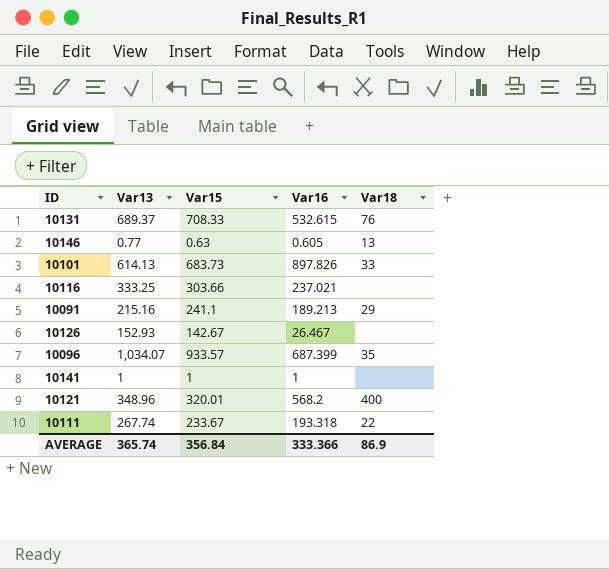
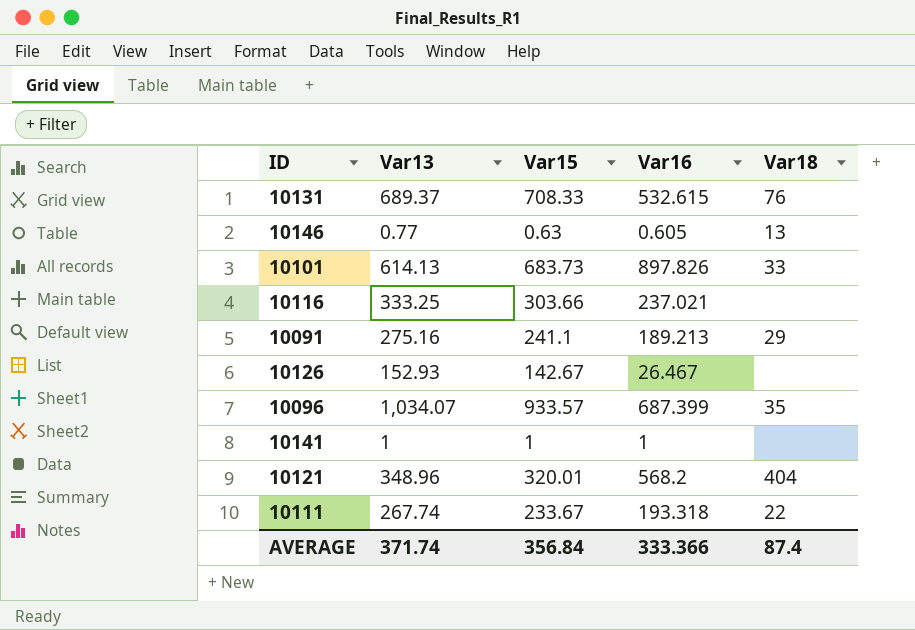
10091 | Var13: 215.16 -> 275.16
10121 | Var18: 400 -> 404
AVERAGE | Var13: 365.74 -> 371.74
AVERAGE | Var18: 86.9 -> 87.4

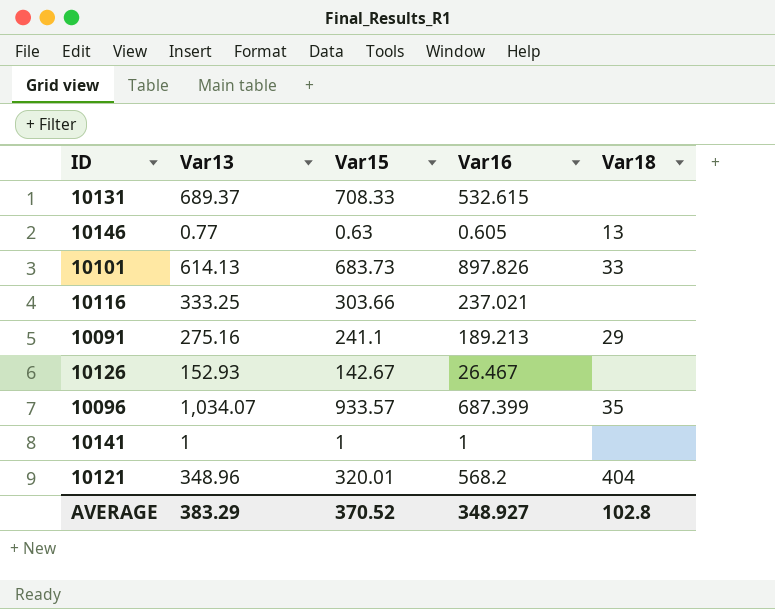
row 10111: 267.74 | 233.67 | 193.318 | 22 -> none
10131 | Var18: 76 -> none
AVERAGE | Var13: 371.74 -> 383.29
AVERAGE | Var15: 356.84 -> 370.52
AVERAGE | Var16: 333.366 -> 348.927
AVERAGE | Var18: 87.4 -> 102.8

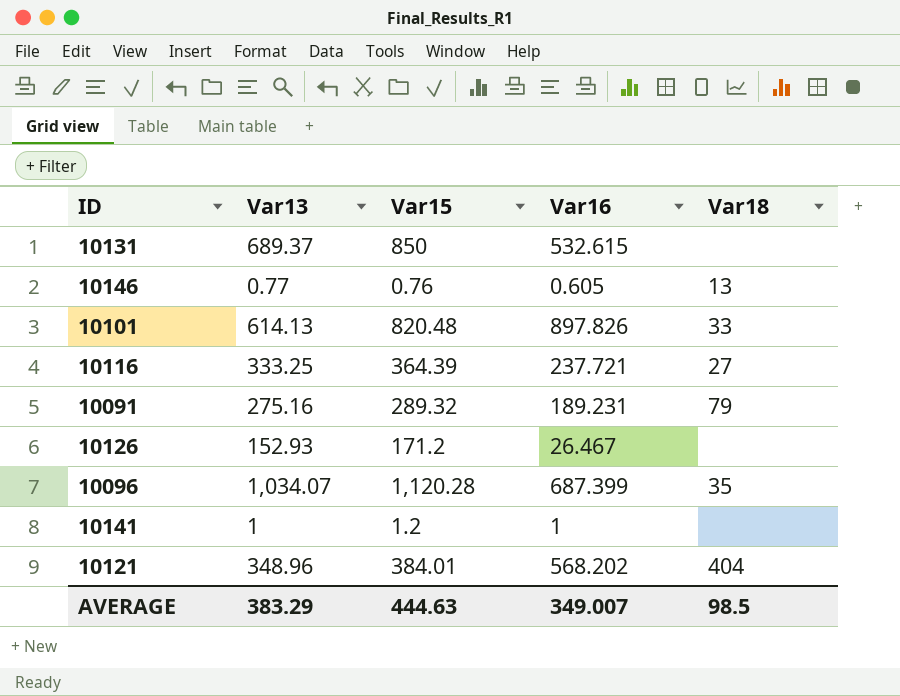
10131 | Var15: 708.33 -> 850
10146 | Var15: 0.63 -> 0.76
10101 | Var15: 683.73 -> 820.48
10116 | Var15: 303.66 -> 364.39
10116 | Var16: 237.021 -> 237.721
10116 | Var18: none -> 27
10091 | Var15: 241.1 -> 289.32
10091 | Var16: 189.213 -> 189.231
10091 | Var18: 29 -> 79
10126 | Var15: 142.67 -> 171.2
10096 | Var15: 933.57 -> 1,120.28
10141 | Var15: 1 -> 1.2
10121 | Var15: 320.01 -> 384.01
10121 | Var16: 568.2 -> 568.202
AVERAGE | Var15: 370.52 -> 444.63
AVERAGE | Var16: 348.927 -> 349.007
AVERAGE | Var18: 102.8 -> 98.5

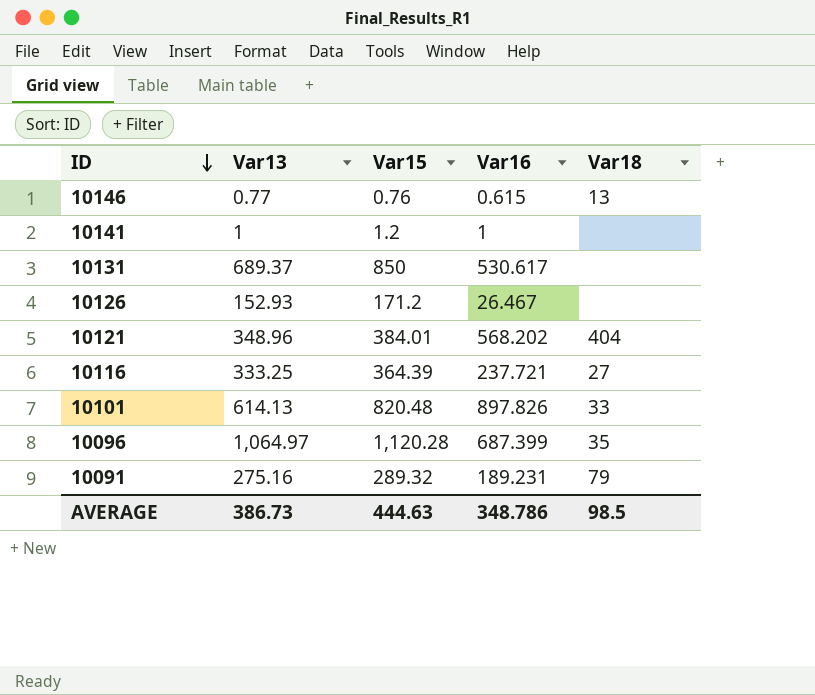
row order: none -> ID descending
10146 | Var16: 0.605 -> 0.615
10131 | Var16: 532.615 -> 530.617
10096 | Var13: 1,034.07 -> 1,064.97
AVERAGE | Var13: 383.29 -> 386.73
AVERAGE | Var16: 349.007 -> 348.786

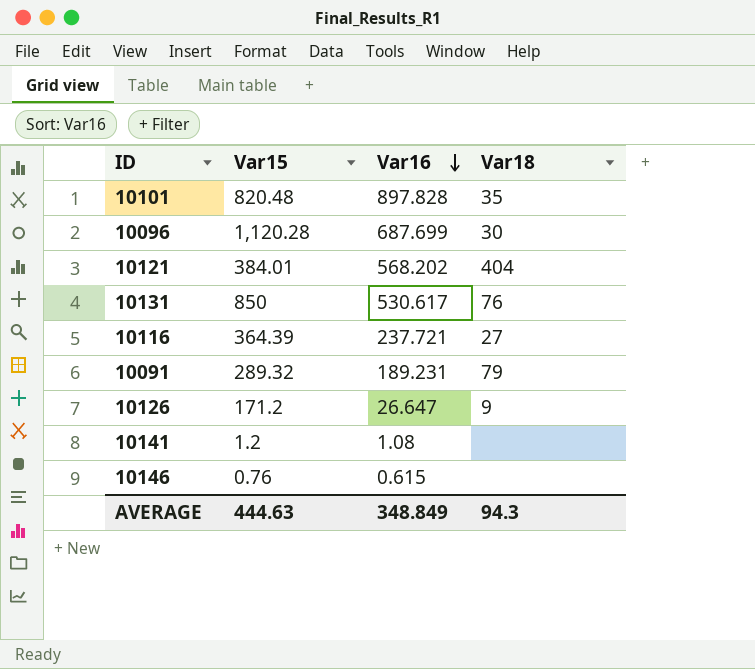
row order: ID descending -> Var16 descending
column Var13 | position: 2 -> none
10101 | Var16: 897.826 -> 897.828
10101 | Var18: 33 -> 35
10096 | Var16: 687.399 -> 687.699
10096 | Var18: 35 -> 30
10131 | Var18: none -> 76
10126 | Var16: 26.467 -> 26.647
10126 | Var18: none -> 9
10141 | Var16: 1 -> 1.08
10146 | Var18: 13 -> none
AVERAGE | Var16: 348.786 -> 348.849
AVERAGE | Var18: 98.5 -> 94.3

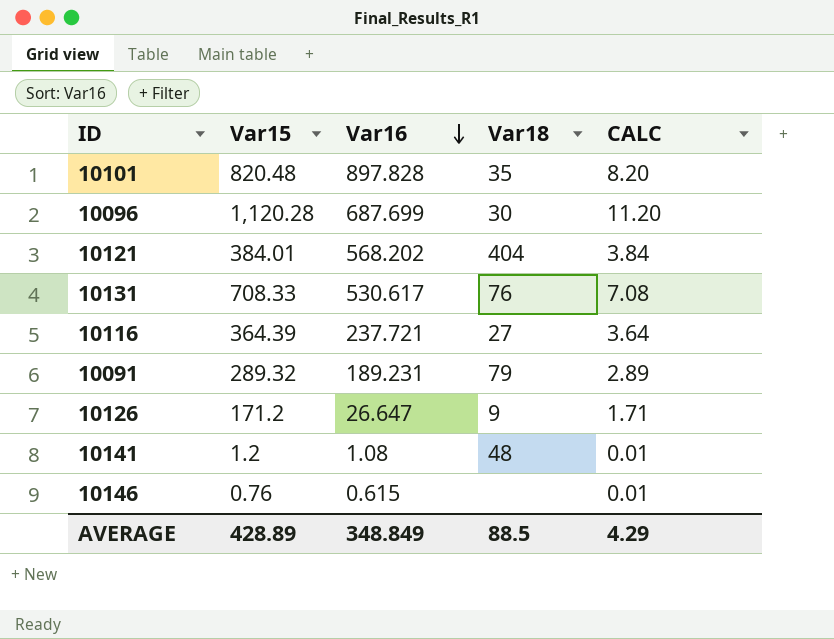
column CALC | formula: none -> [Var15] * 0.01
10131 | Var15: 850 -> 708.33
10141 | Var18: none -> 48
AVERAGE | Var15: 444.63 -> 428.89
AVERAGE | Var18: 94.3 -> 88.5

